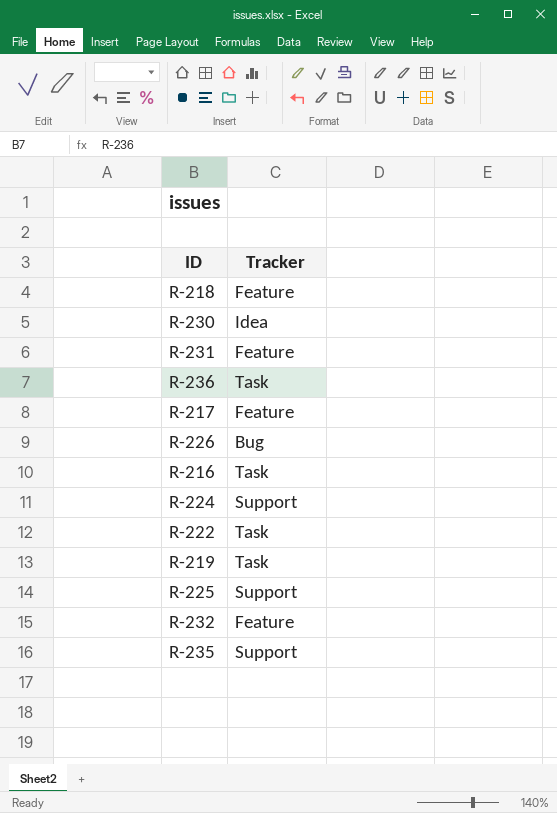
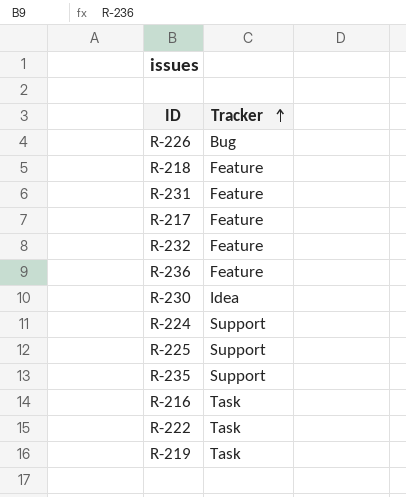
row order: none -> Tracker ascending
R-236 | Tracker: Task -> Feature

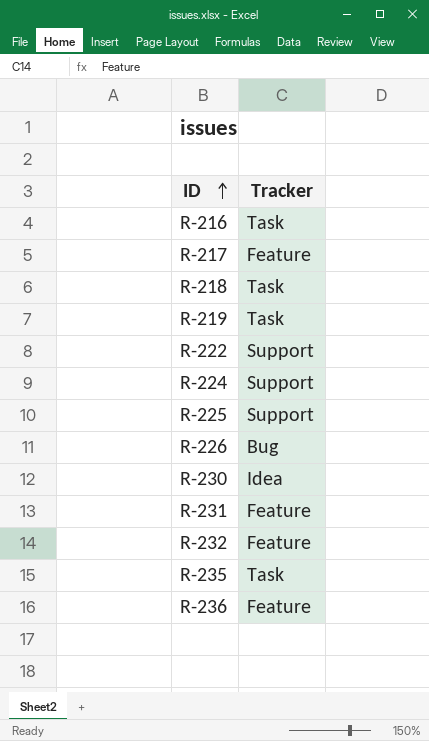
row order: Tracker ascending -> ID ascending
R-218 | Tracker: Feature -> Task
R-222 | Tracker: Task -> Support
R-235 | Tracker: Support -> Task

